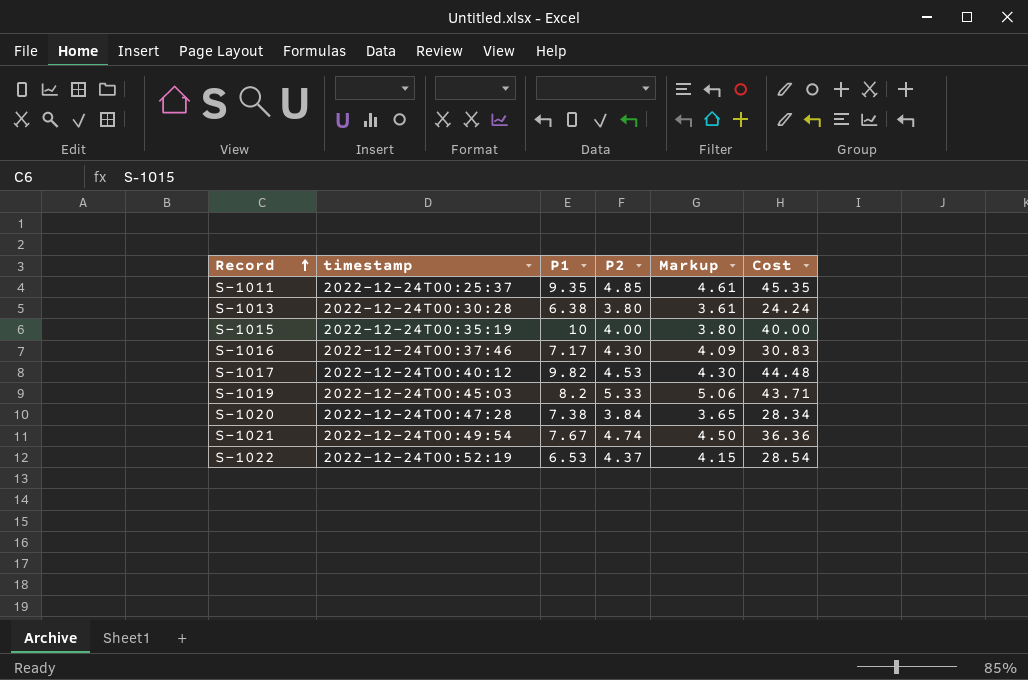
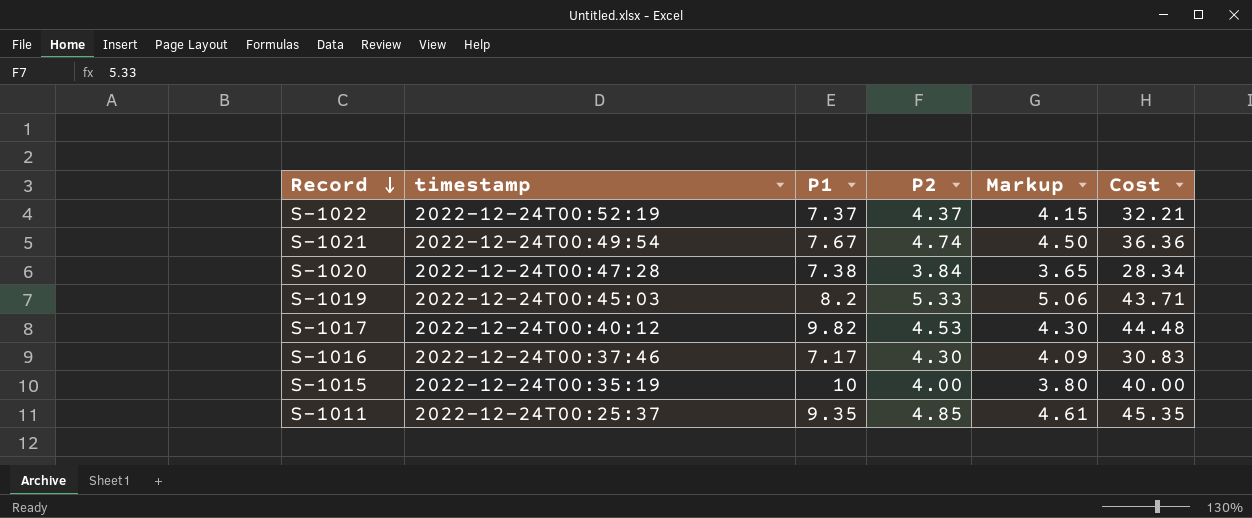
row order: Record ascending -> Record descending
row S-1013: 2022-12-24T00:30:28 | 6.38 | 3.80 | 3.61 | 24.24 -> none
S-1022 | P1: 6.53 -> 7.37
S-1022 | Cost: 28.54 -> 32.21

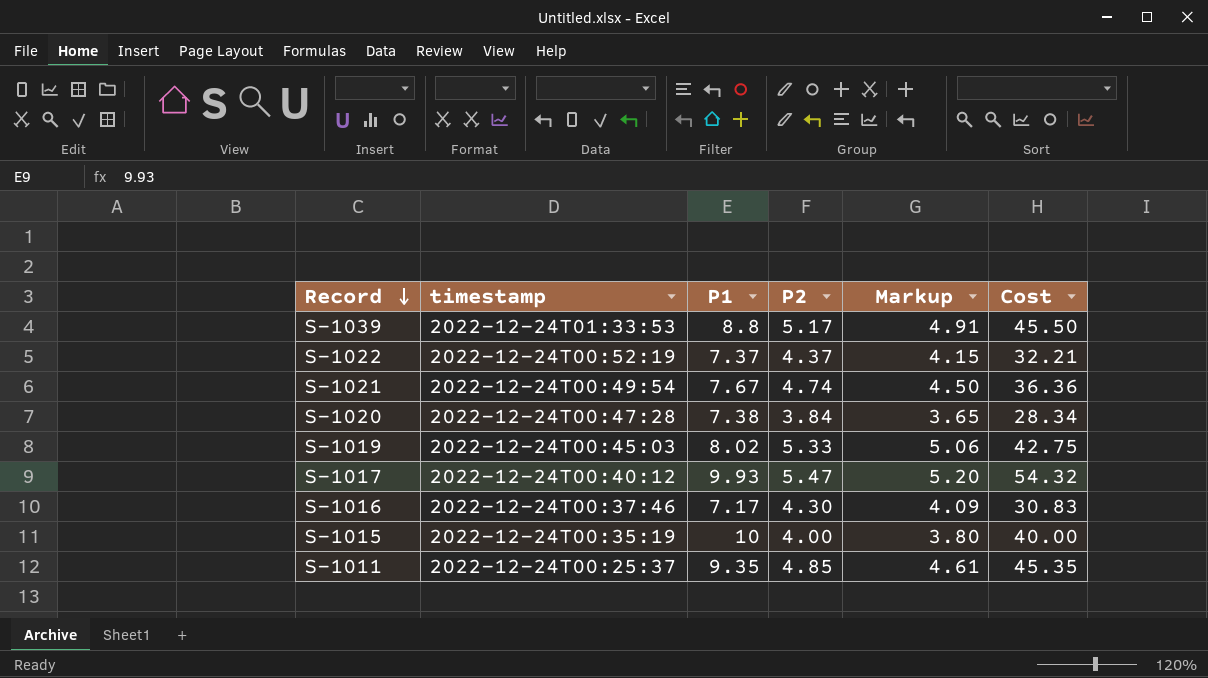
row S-1039: none -> 2022-12-24T01:33:53 | 8.8 | 5.17 | 4.91 | 45.50
S-1019 | P1: 8.2 -> 8.02
S-1019 | Cost: 43.71 -> 42.75
S-1017 | P1: 9.82 -> 9.93
S-1017 | P2: 4.53 -> 5.47
S-1017 | Markup: 4.30 -> 5.20
S-1017 | Cost: 44.48 -> 54.32

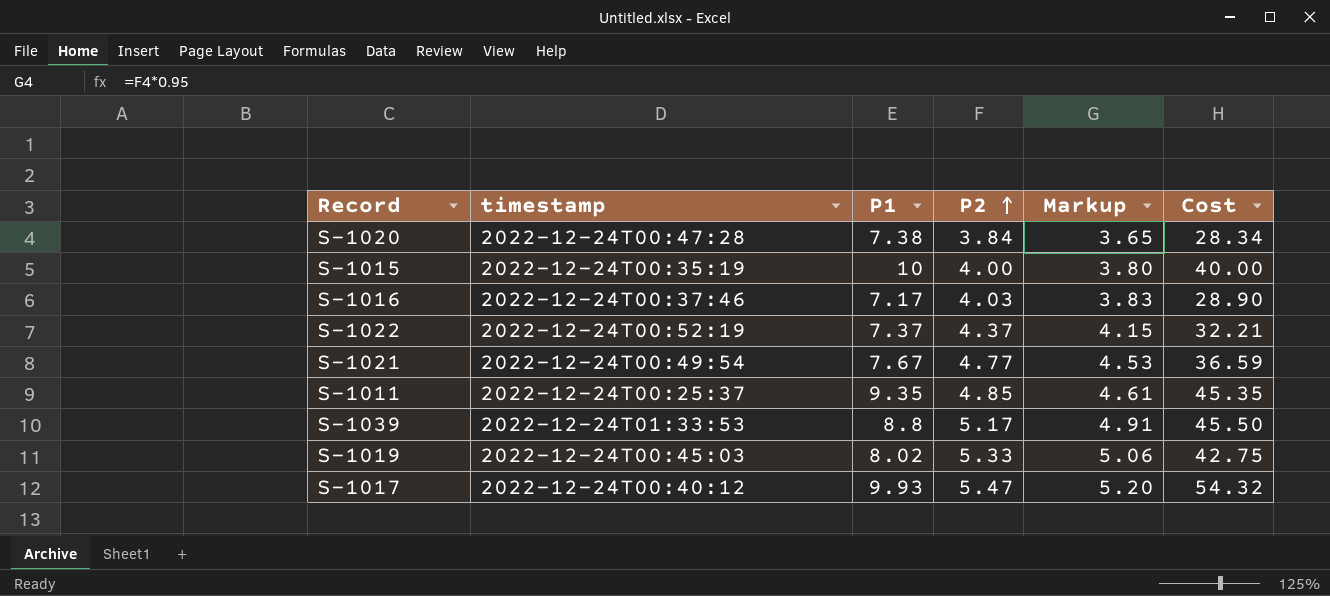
row order: Record descending -> P2 ascending
S-1016 | P2: 4.30 -> 4.03
S-1016 | Markup: 4.09 -> 3.83
S-1016 | Cost: 30.83 -> 28.90
S-1021 | P2: 4.74 -> 4.77
S-1021 | Markup: 4.50 -> 4.53
S-1021 | Cost: 36.36 -> 36.59

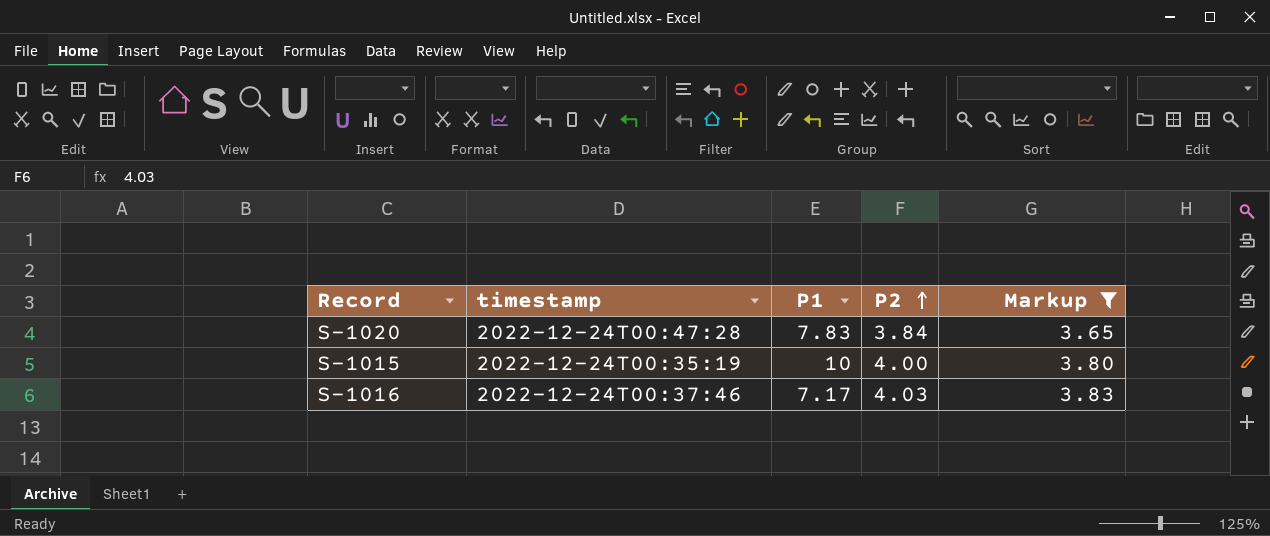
filter: none -> Markup <= 3.83
column Cost | formula: [P1] * [P2] -> none
S-1020 | P1: 7.38 -> 7.83

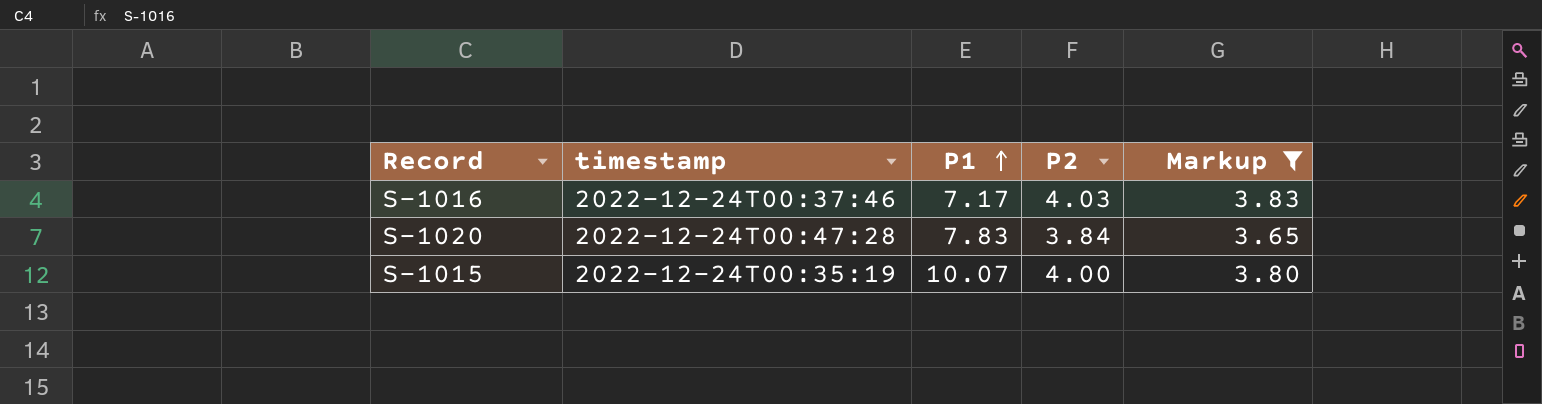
row order: P2 ascending -> P1 ascending
S-1015 | P1: 10 -> 10.07

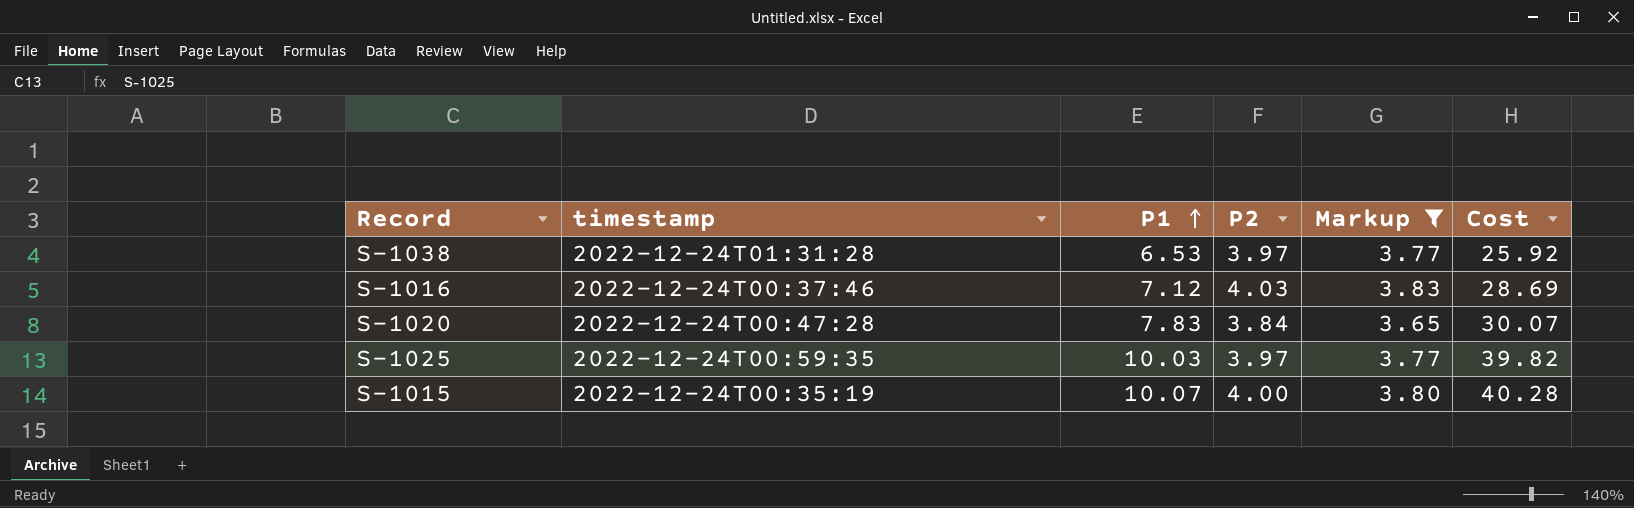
column Cost | formula: none -> [P1] * [P2]
row S-1038: none -> 2022-12-24T01:31:28 | 6.53 | 3.97 | 3.77 | 25.92
S-1016 | P1: 7.17 -> 7.12
row S-1025: none -> 2022-12-24T00:59:35 | 10.03 | 3.97 | 3.77 | 39.82

